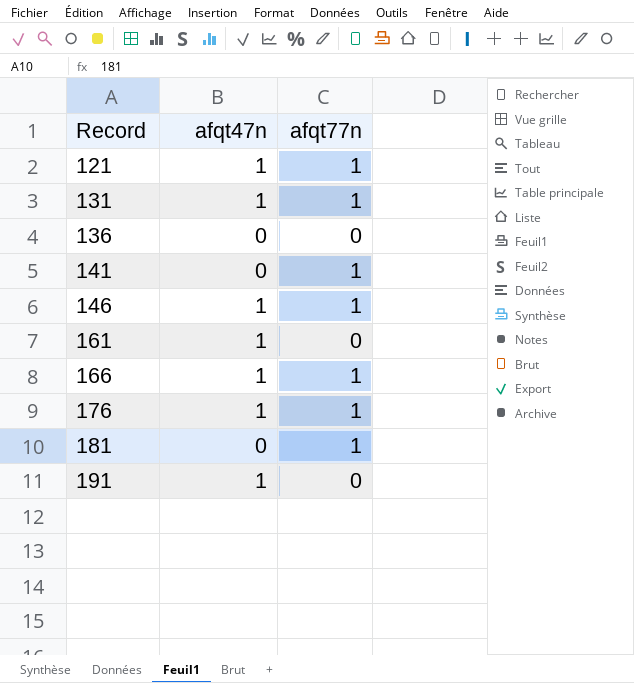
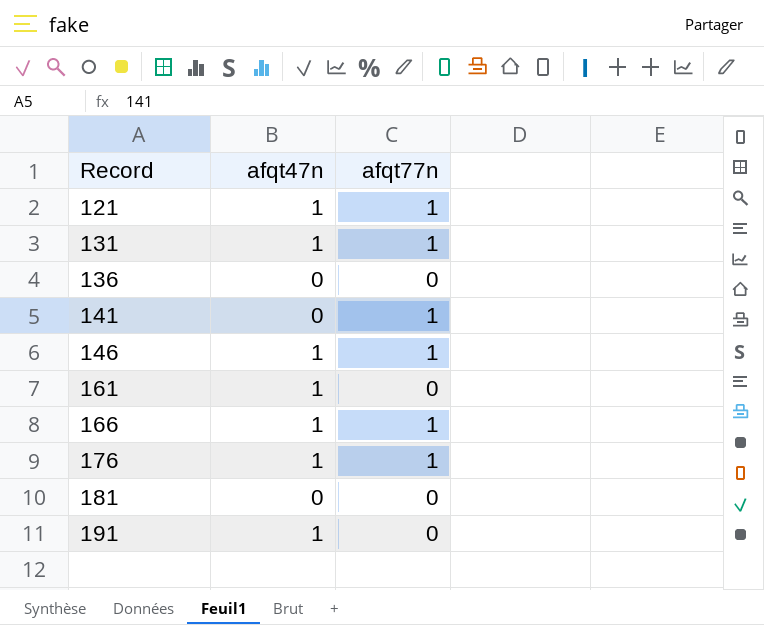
181 | afqt77n: 1 -> 0

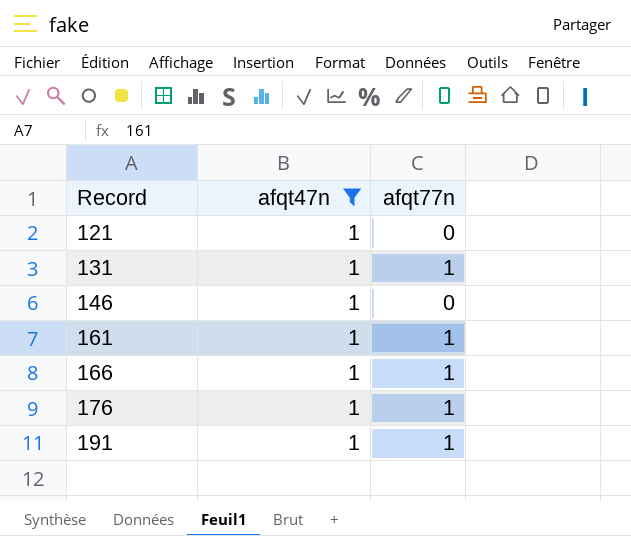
filter: none -> afqt47n = 1
121 | afqt77n: 1 -> 0
146 | afqt77n: 1 -> 0
161 | afqt77n: 0 -> 1
191 | afqt77n: 0 -> 1

